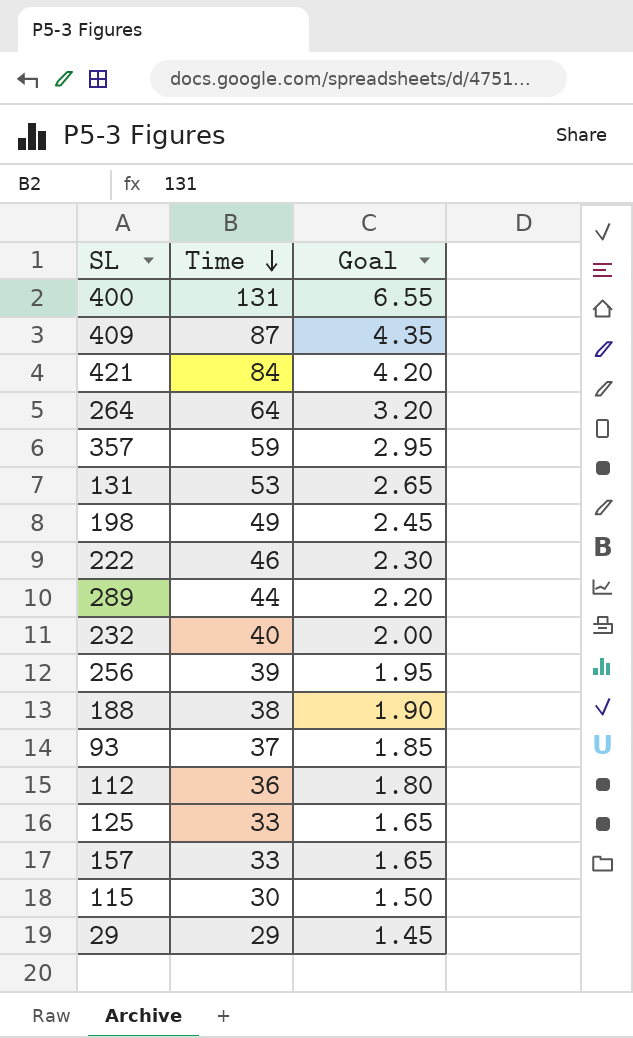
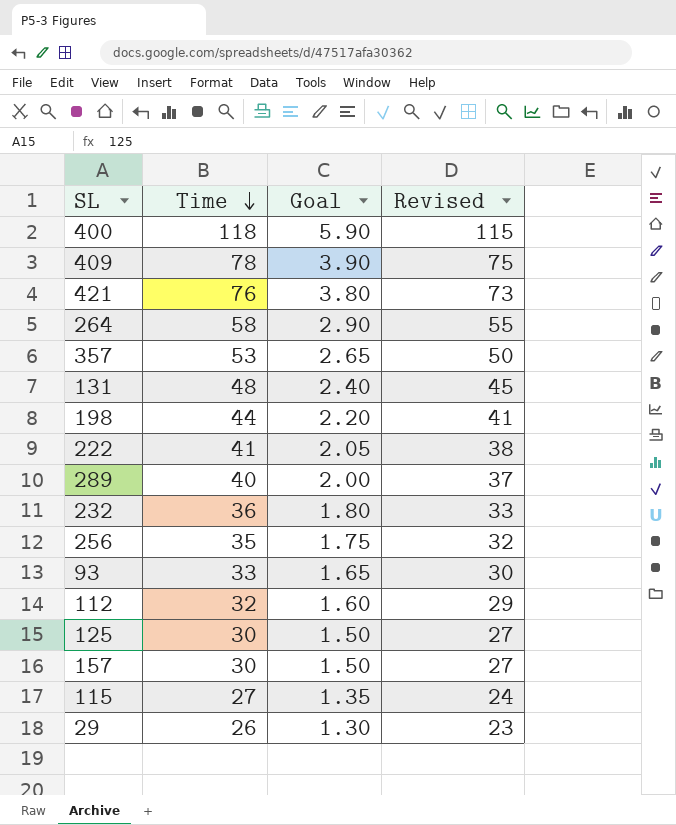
column Revised | formula: none -> [Time] - 3
row 188: 38 | 1.90 -> none
400 | Time: 131 -> 118
400 | Goal: 6.55 -> 5.90
409 | Time: 87 -> 78
409 | Goal: 4.35 -> 3.90
421 | Time: 84 -> 76
421 | Goal: 4.20 -> 3.80
264 | Time: 64 -> 58
264 | Goal: 3.20 -> 2.90
357 | Time: 59 -> 53
357 | Goal: 2.95 -> 2.65
131 | Time: 53 -> 48
131 | Goal: 2.65 -> 2.40
198 | Time: 49 -> 44
198 | Goal: 2.45 -> 2.20
222 | Time: 46 -> 41
222 | Goal: 2.30 -> 2.05
289 | Time: 44 -> 40
289 | Goal: 2.20 -> 2.00
232 | Time: 40 -> 36
232 | Goal: 2.00 -> 1.80
256 | Time: 39 -> 35
256 | Goal: 1.95 -> 1.75
93 | Time: 37 -> 33
93 | Goal: 1.85 -> 1.65
112 | Time: 36 -> 32
112 | Goal: 1.80 -> 1.60
125 | Time: 33 -> 30
125 | Goal: 1.65 -> 1.50
157 | Time: 33 -> 30
157 | Goal: 1.65 -> 1.50
115 | Time: 30 -> 27
115 | Goal: 1.50 -> 1.35
29 | Time: 29 -> 26
29 | Goal: 1.45 -> 1.30

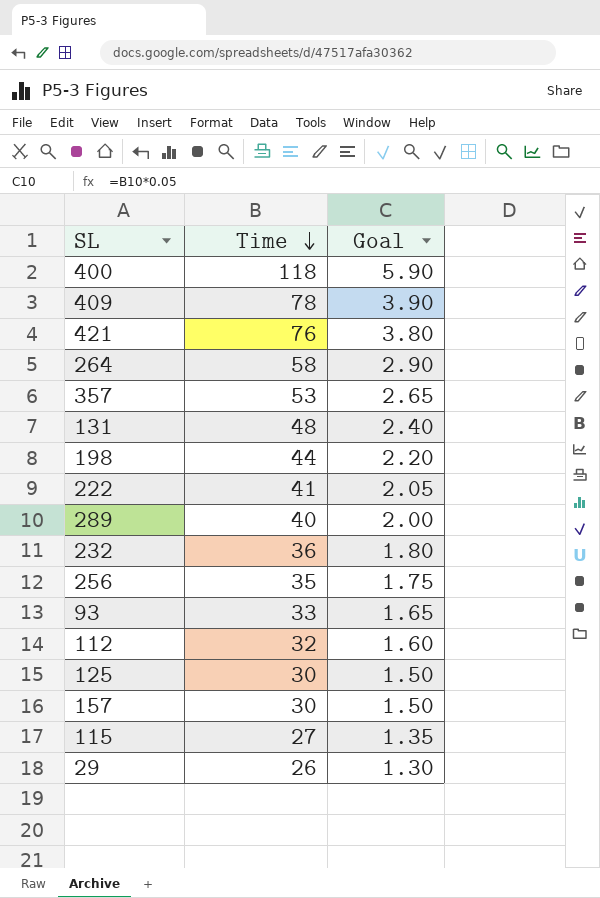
column Revised | formula: [Time] - 3 -> none

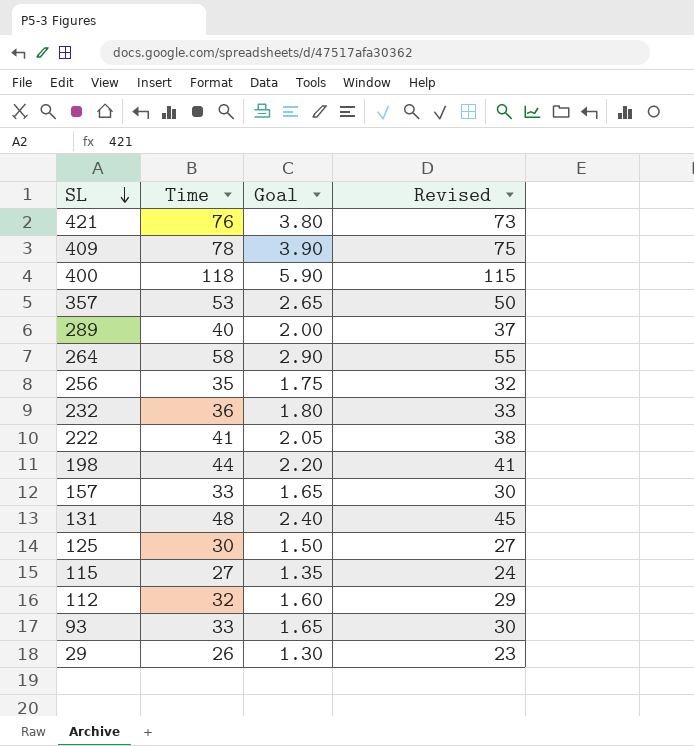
row order: Time descending -> SL descending
column Revised | formula: none -> [Time] - 3
157 | Time: 30 -> 33
157 | Goal: 1.50 -> 1.65

